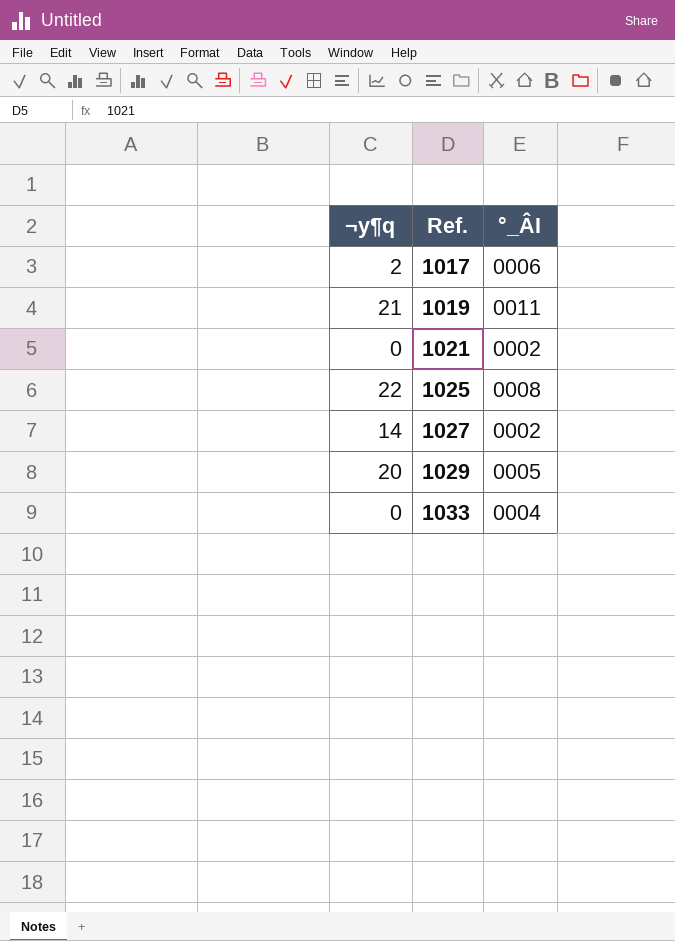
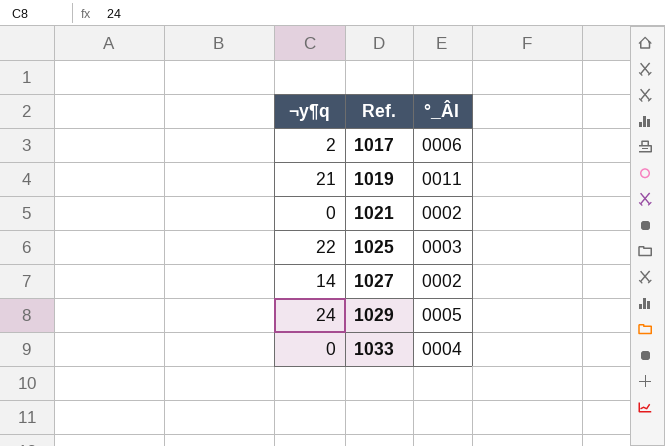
1025 | °_ÂI: 0008 -> 0003
1029 | ¬y¶q: 20 -> 24

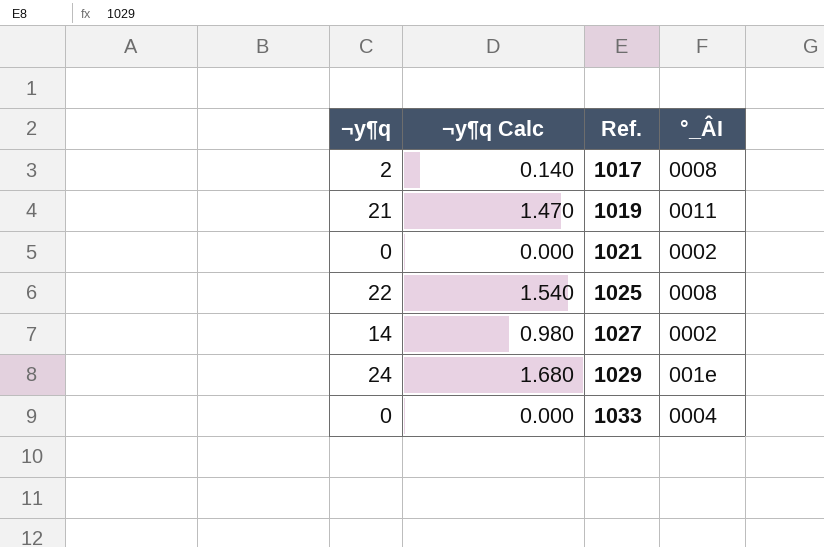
column ¬y¶q Calc | formula: none -> [¬y¶q] * 0.07
1017 | °_ÂI: 0006 -> 0008
1025 | °_ÂI: 0003 -> 0008
1029 | °_ÂI: 0005 -> 001e

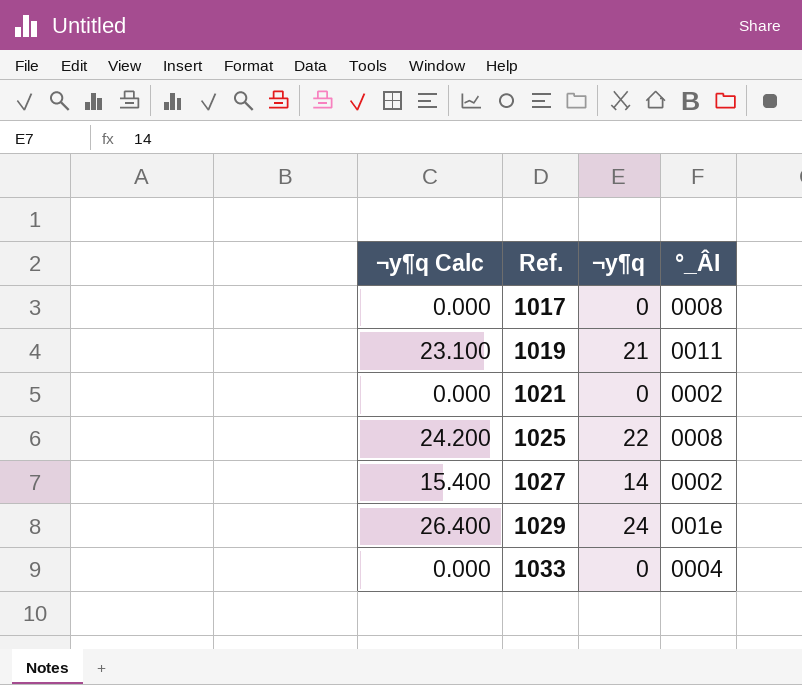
column ¬y¶q Calc | formula: [¬y¶q] * 0.07 -> [¬y¶q] * 1.1
column ¬y¶q | position: 1 -> 3
1017 | ¬y¶q: 2 -> 0

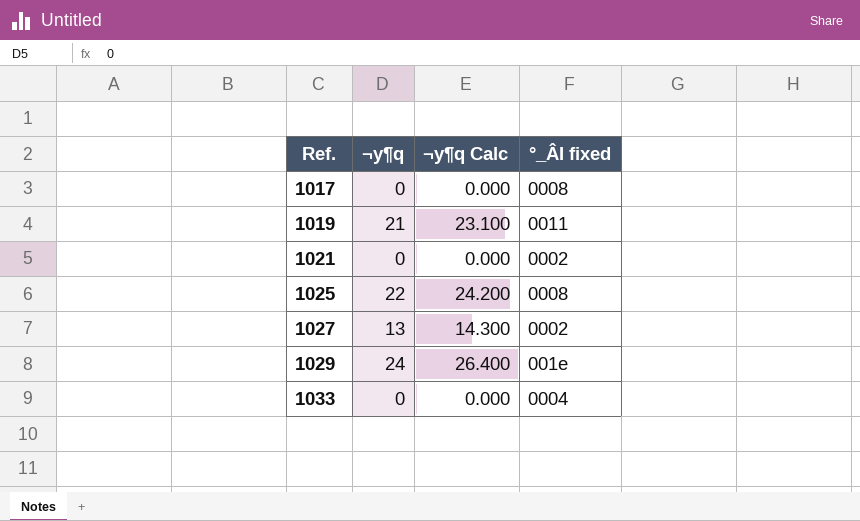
column ¬y¶q Calc | position: 1 -> 3
column name: °_ÂI -> °_ÂI fixed
1027 | ¬y¶q: 14 -> 13
1027 | ¬y¶q Calc: 15.400 -> 14.300

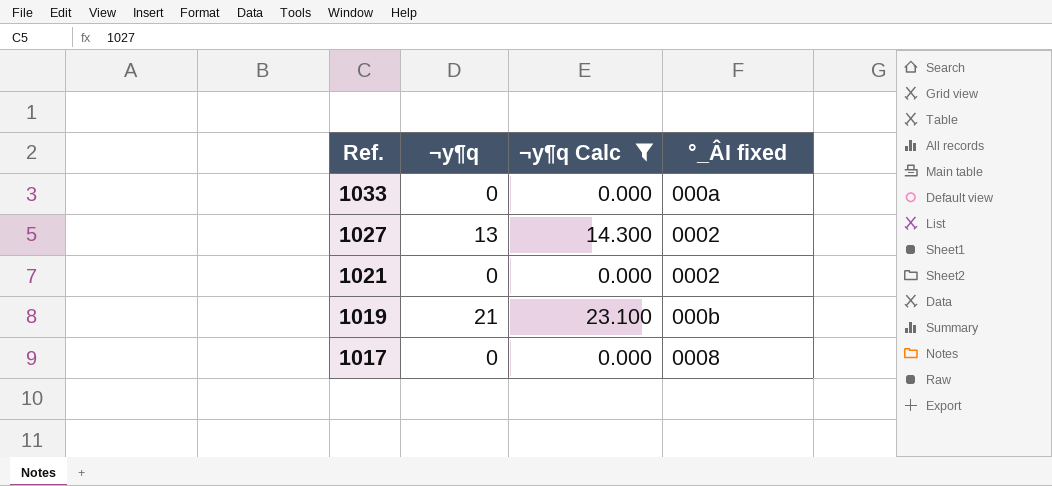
filter: none -> ¬y¶q Calc <= 23.100
row order: Ref. ascending -> Ref. descending
1033 | °_ÂI fixed: 0004 -> 000a
1019 | °_ÂI fixed: 0011 -> 000b

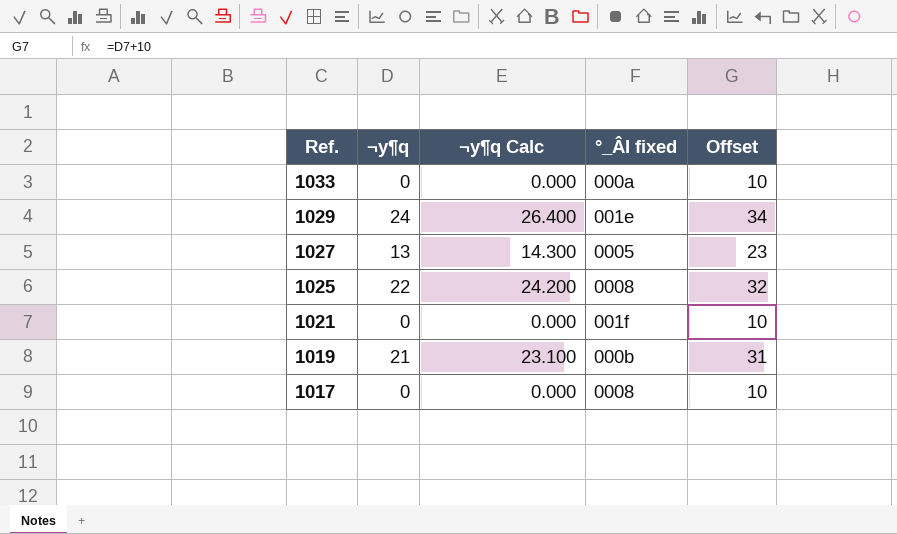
filter: ¬y¶q Calc <= 23.100 -> none
column Offset | formula: none -> [¬y¶q] + 10
1027 | °_ÂI fixed: 0002 -> 0005
1021 | °_ÂI fixed: 0002 -> 001f

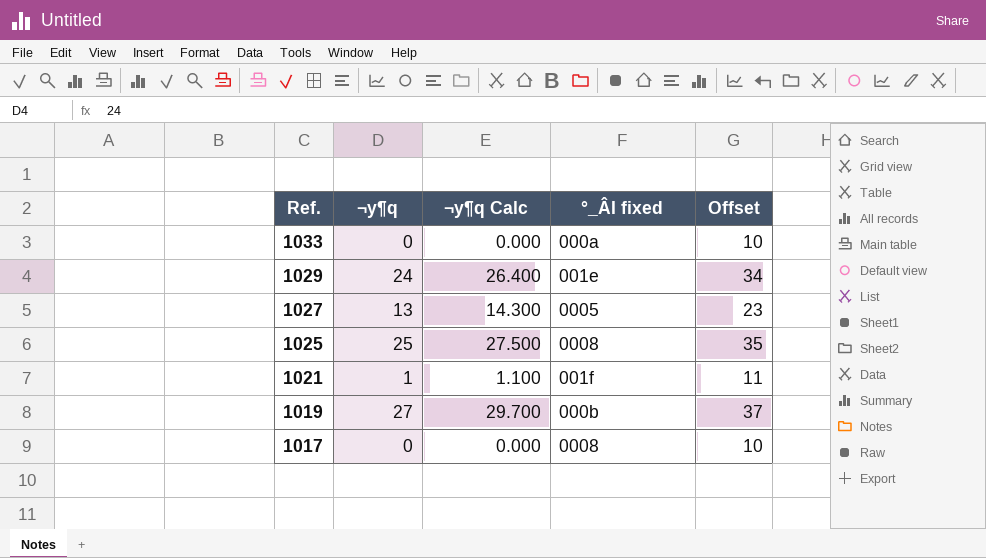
1025 | ¬y¶q: 22 -> 25
1025 | ¬y¶q Calc: 24.200 -> 27.500
1025 | Offset: 32 -> 35
1021 | ¬y¶q: 0 -> 1
1021 | ¬y¶q Calc: 0.000 -> 1.100
1021 | Offset: 10 -> 11
1019 | ¬y¶q: 21 -> 27
1019 | ¬y¶q Calc: 23.100 -> 29.700
1019 | Offset: 31 -> 37

